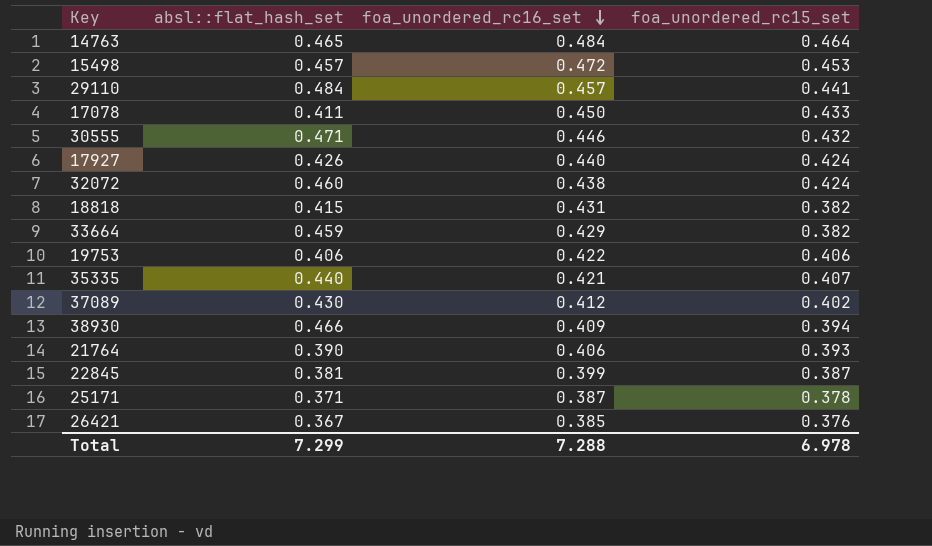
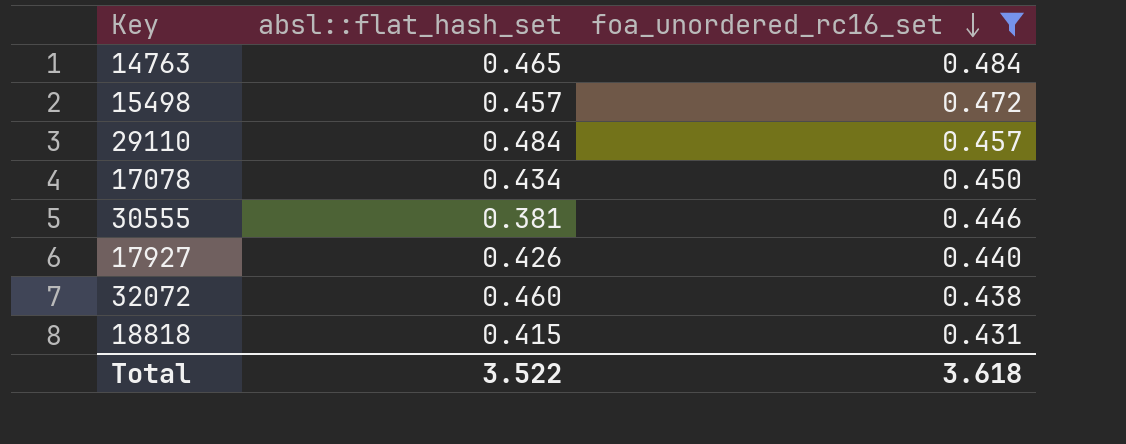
filter: none -> foa_unordered_rc16_set >= 0.431
column foa_unordered_rc15_set | position: 4 -> none
17078 | absl::flat_hash_set: 0.411 -> 0.434
30555 | absl::flat_hash_set: 0.471 -> 0.381
Total | absl::flat_hash_set: 7.299 -> 3.522
Total | foa_unordered_rc16_set: 7.288 -> 3.618

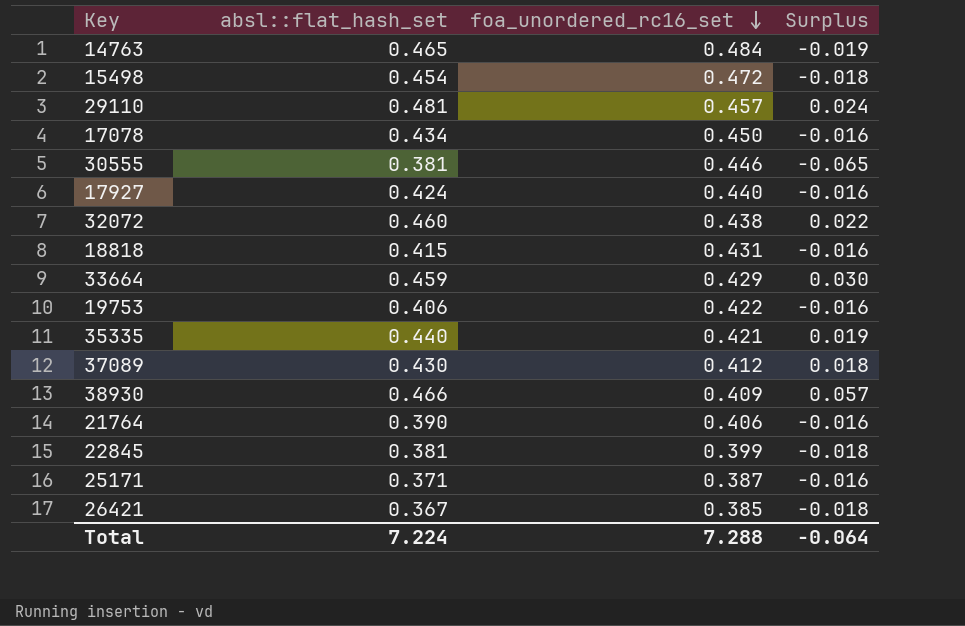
filter: foa_unordered_rc16_set >= 0.431 -> none
column Surplus | formula: none -> [absl::flat_hash_set] - [foa_unordered_rc16_set]
15498 | absl::flat_hash_set: 0.457 -> 0.454
29110 | absl::flat_hash_set: 0.484 -> 0.481
17927 | absl::flat_hash_set: 0.426 -> 0.424
Total | absl::flat_hash_set: 3.522 -> 7.224
Total | foa_unordered_rc16_set: 3.618 -> 7.288

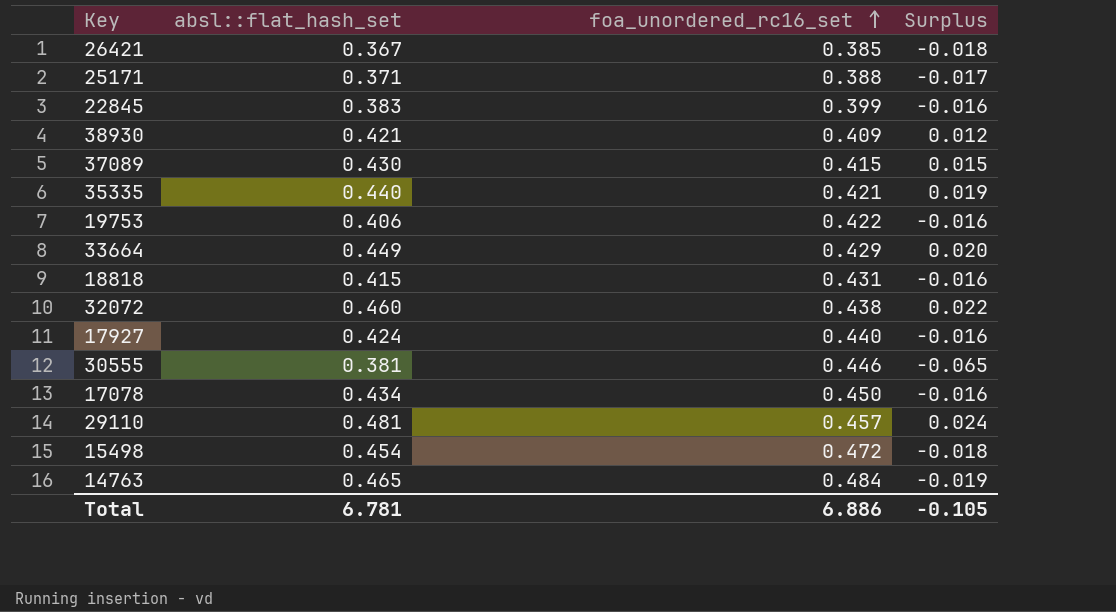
row order: foa_unordered_rc16_set descending -> foa_unordered_rc16_set ascending
row 21764: 0.390 | 0.406 | -0.016 -> none
25171 | foa_unordered_rc16_set: 0.387 -> 0.388
25171 | Surplus: -0.016 -> -0.017
22845 | absl::flat_hash_set: 0.381 -> 0.383
22845 | Surplus: -0.018 -> -0.016
38930 | absl::flat_hash_set: 0.466 -> 0.421
38930 | Surplus: 0.057 -> 0.012
37089 | foa_unordered_rc16_set: 0.412 -> 0.415
37089 | Surplus: 0.018 -> 0.015
33664 | absl::flat_hash_set: 0.459 -> 0.449
33664 | Surplus: 0.030 -> 0.020
Total | absl::flat_hash_set: 7.224 -> 6.781
Total | foa_unordered_rc16_set: 7.288 -> 6.886
Total | Surplus: -0.064 -> -0.105

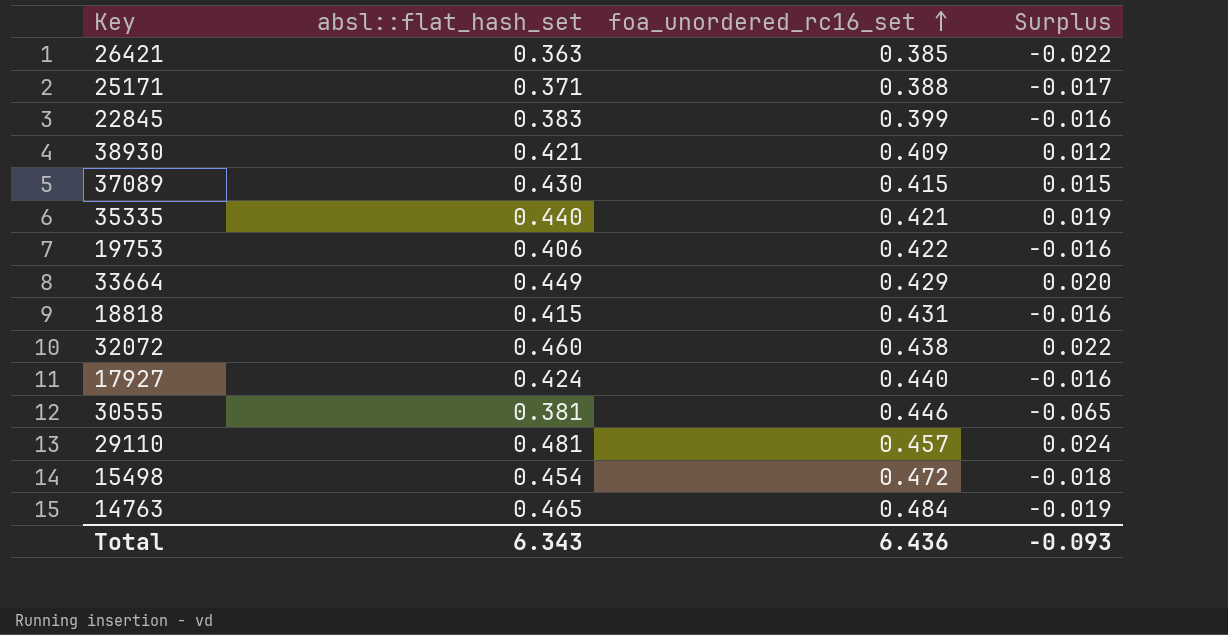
row 17078: 0.434 | 0.450 | -0.016 -> none
26421 | absl::flat_hash_set: 0.367 -> 0.363
26421 | Surplus: -0.018 -> -0.022
Total | absl::flat_hash_set: 6.781 -> 6.343
Total | foa_unordered_rc16_set: 6.886 -> 6.436
Total | Surplus: -0.105 -> -0.093

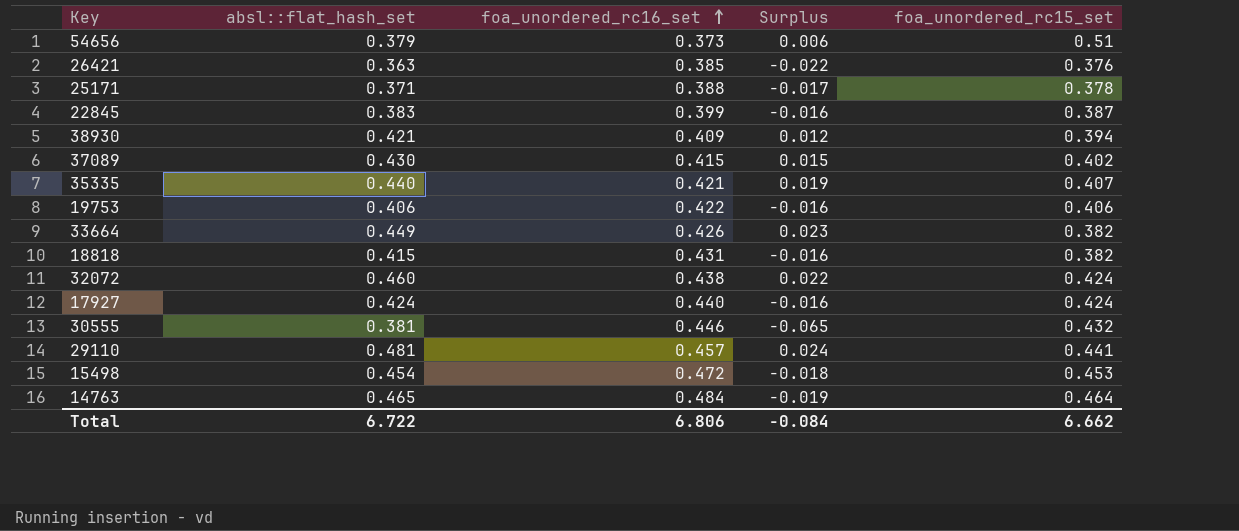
column foa_unordered_rc15_set | position: none -> 5
row 54656: none -> 0.379 | 0.373 | 0.006 | 0.51
33664 | foa_unordered_rc16_set: 0.429 -> 0.426
33664 | Surplus: 0.020 -> 0.023
Total | absl::flat_hash_set: 6.343 -> 6.722
Total | foa_unordered_rc16_set: 6.436 -> 6.806
Total | Surplus: -0.093 -> -0.084

